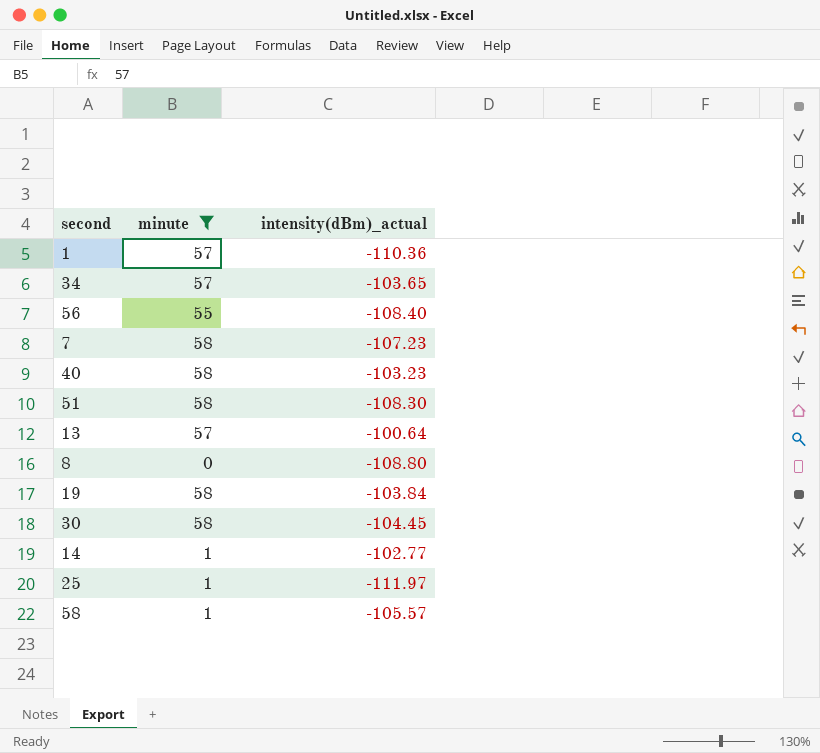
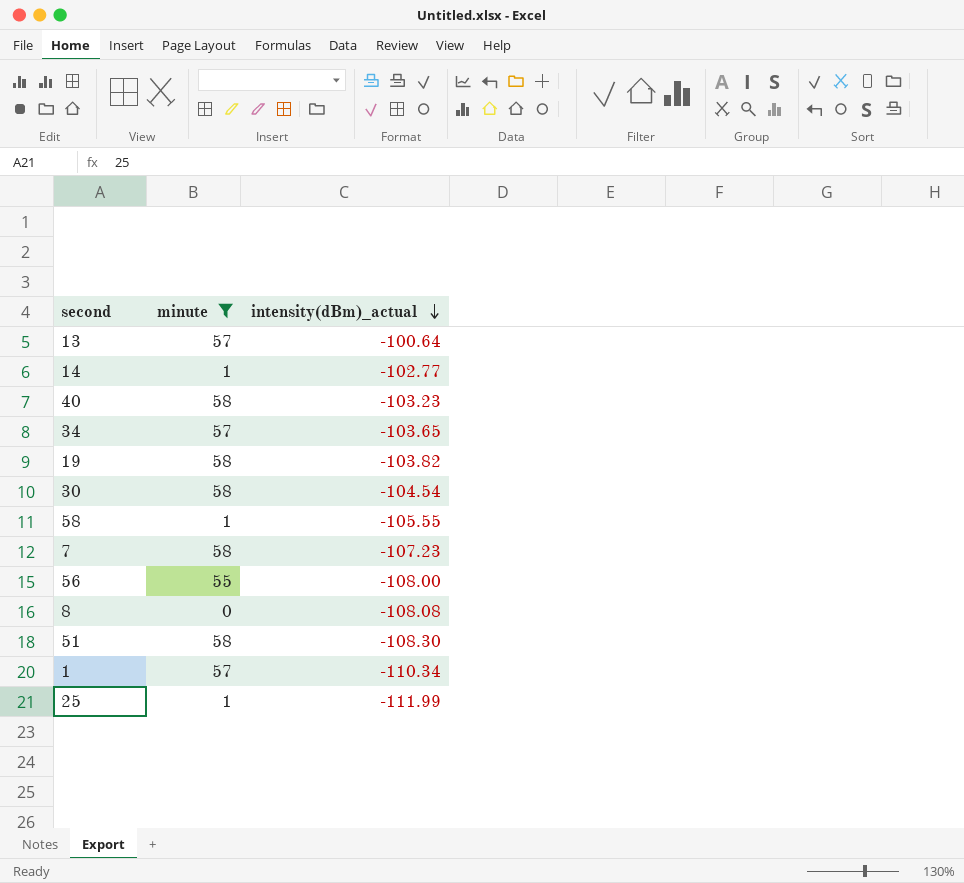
row order: none -> intensity(dBm)_actual descending
19 | intensity(dBm)_actual: -103.84 -> -103.82
30 | intensity(dBm)_actual: -104.45 -> -104.54
58 | intensity(dBm)_actual: -105.57 -> -105.55
56 | intensity(dBm)_actual: -108.40 -> -108.00
8 | intensity(dBm)_actual: -108.80 -> -108.08
1 | intensity(dBm)_actual: -110.36 -> -110.34
25 | intensity(dBm)_actual: -111.97 -> -111.99

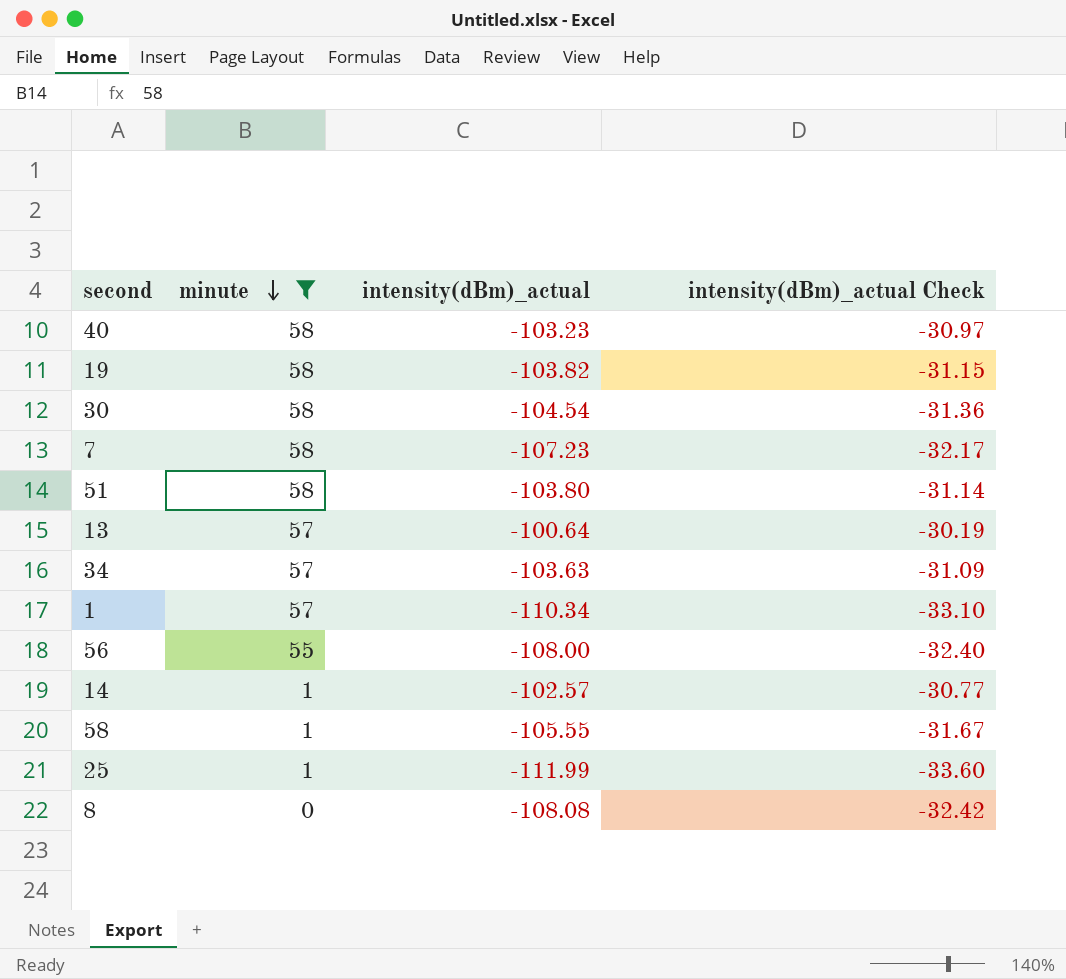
row order: intensity(dBm)_actual descending -> minute descending
column intensity(dBm)_actual Check | formula: none -> [intensity(dBm)_actual] * 0.3
51 | intensity(dBm)_actual: -108.30 -> -103.80
34 | intensity(dBm)_actual: -103.65 -> -103.63
14 | intensity(dBm)_actual: -102.77 -> -102.57

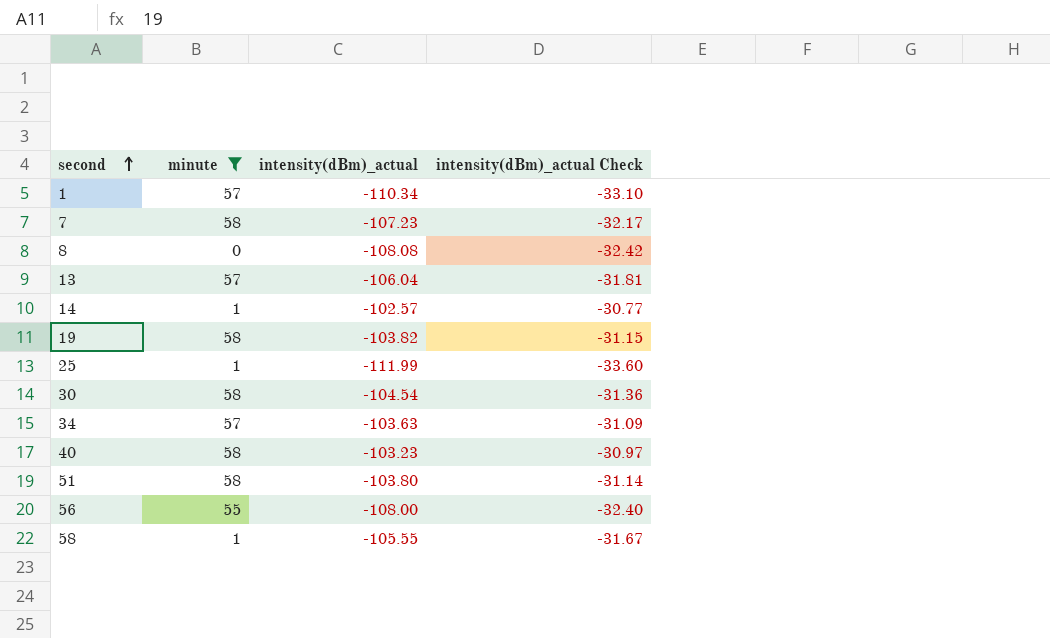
row order: minute descending -> second ascending
13 | intensity(dBm)_actual: -100.64 -> -106.04
13 | intensity(dBm)_actual Check: -30.19 -> -31.81

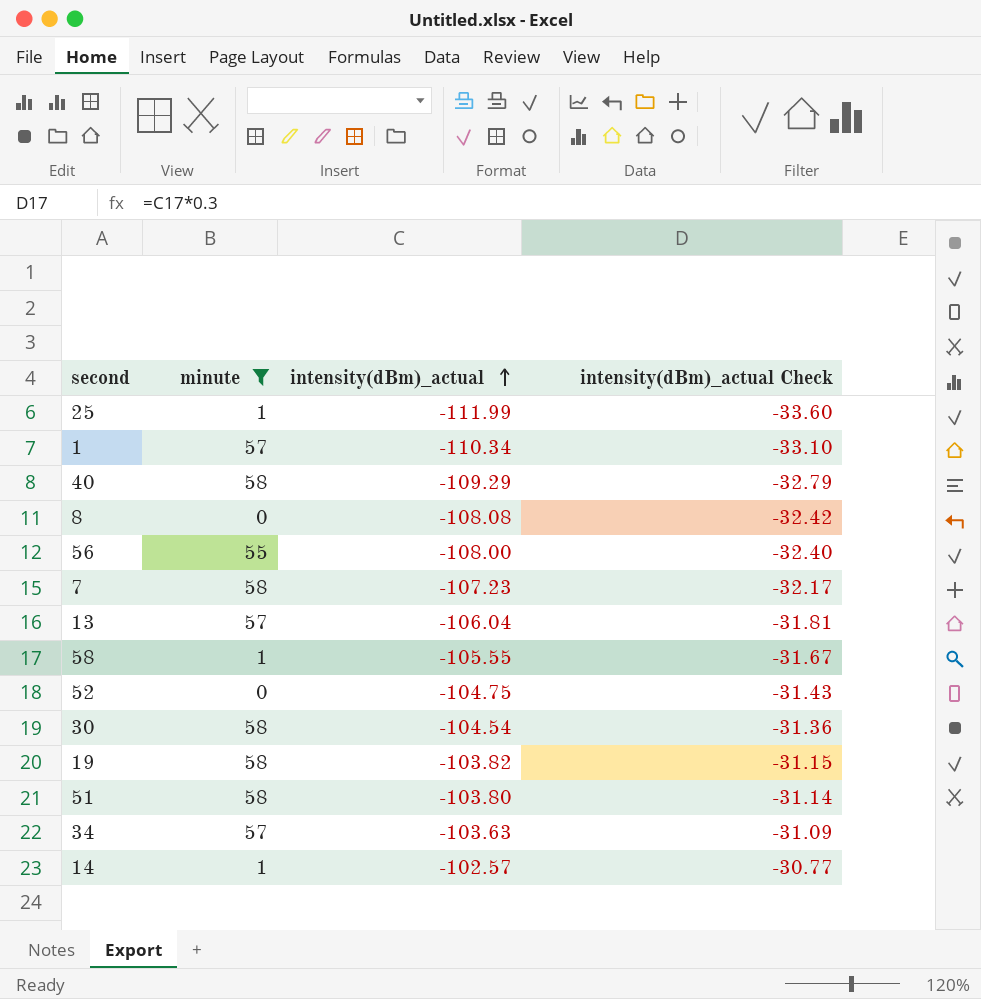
row order: second ascending -> intensity(dBm)_actual ascending
40 | intensity(dBm)_actual: -103.23 -> -109.29
40 | intensity(dBm)_actual Check: -30.97 -> -32.79
row 52: none -> 0 | -104.75 | -31.43

